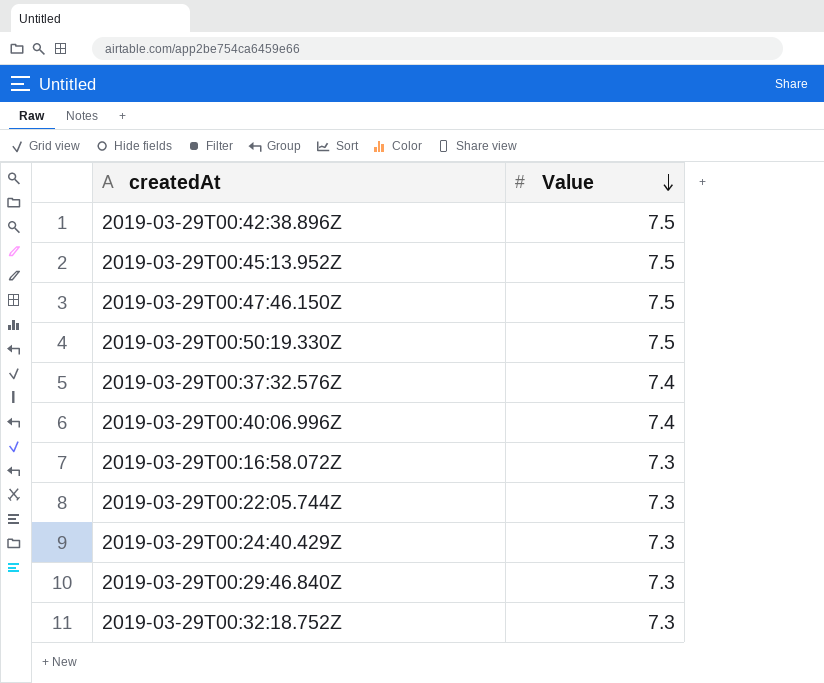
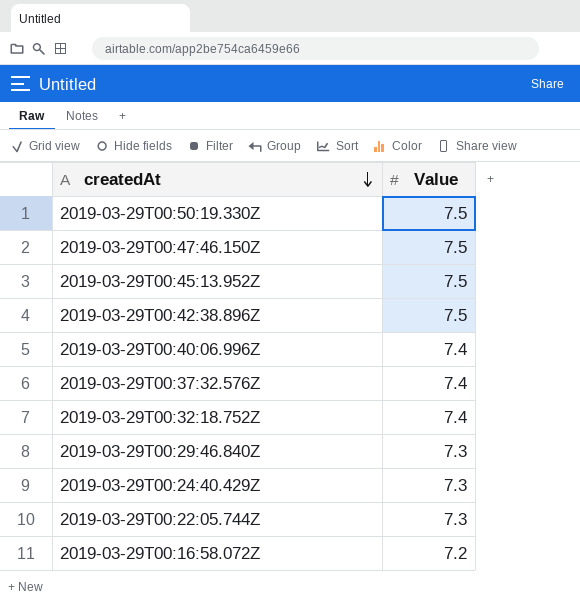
row order: Value descending -> createdAt descending
2019-03-29T00:32:18.752Z | Value: 7.3 -> 7.4
2019-03-29T00:16:58.072Z | Value: 7.3 -> 7.2

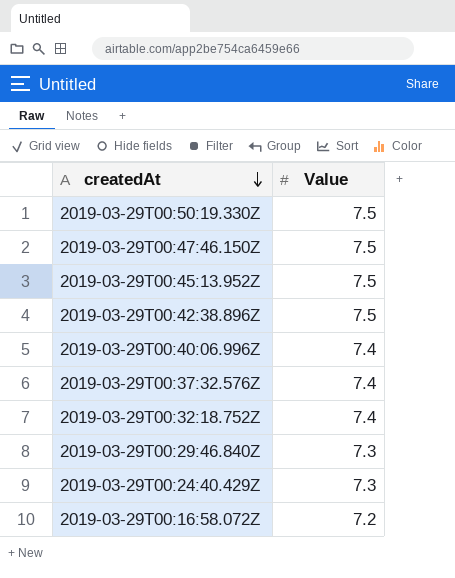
row 2019-03-29T00:22:05.744Z: 7.3 -> none

